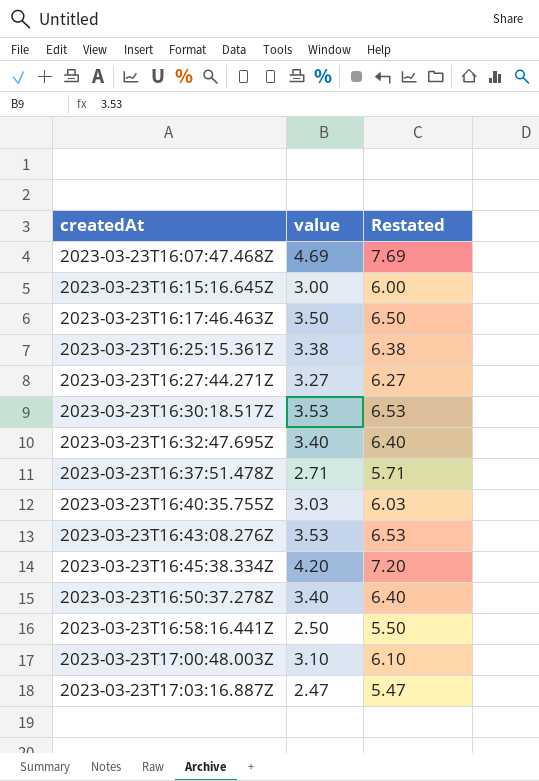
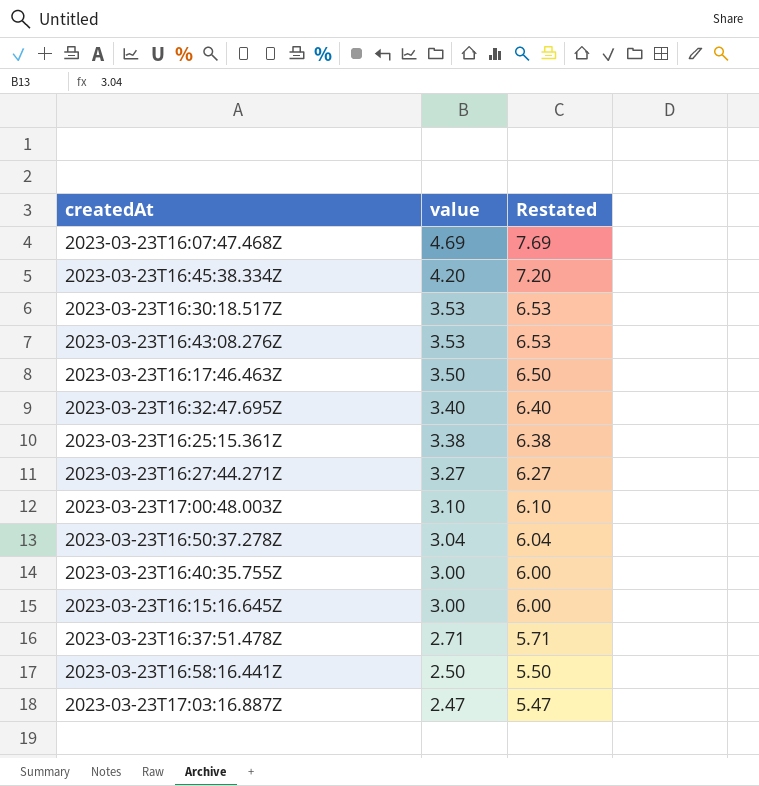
row order: createdAt ascending -> value descending
2023-03-23T16:50:37.278Z | value: 3.40 -> 3.04
2023-03-23T16:50:37.278Z | Restated: 6.40 -> 6.04
2023-03-23T16:40:35.755Z | value: 3.03 -> 3.00
2023-03-23T16:40:35.755Z | Restated: 6.03 -> 6.00

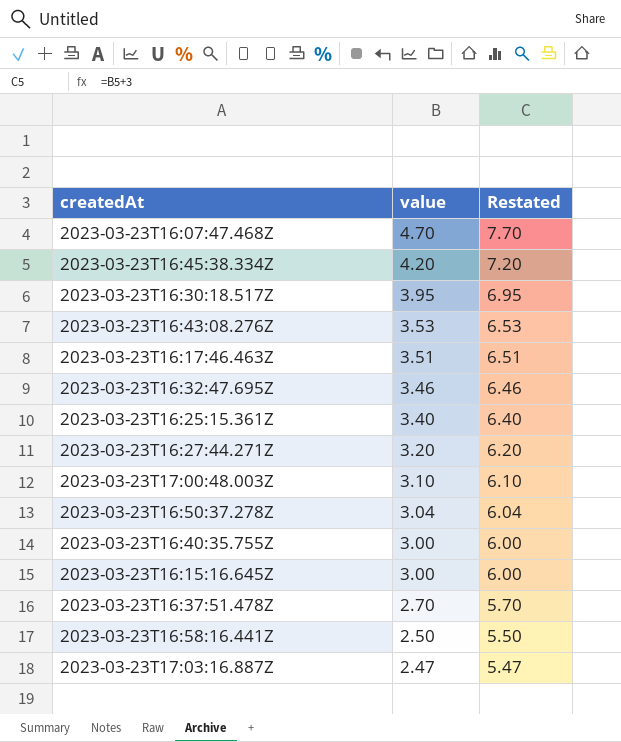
2023-03-23T16:07:47.468Z | value: 4.69 -> 4.70
2023-03-23T16:07:47.468Z | Restated: 7.69 -> 7.70
2023-03-23T16:30:18.517Z | value: 3.53 -> 3.95
2023-03-23T16:30:18.517Z | Restated: 6.53 -> 6.95
2023-03-23T16:17:46.463Z | value: 3.50 -> 3.51
2023-03-23T16:17:46.463Z | Restated: 6.50 -> 6.51
2023-03-23T16:32:47.695Z | value: 3.40 -> 3.46
2023-03-23T16:32:47.695Z | Restated: 6.40 -> 6.46
2023-03-23T16:25:15.361Z | value: 3.38 -> 3.40
2023-03-23T16:25:15.361Z | Restated: 6.38 -> 6.40
2023-03-23T16:27:44.271Z | value: 3.27 -> 3.20
2023-03-23T16:27:44.271Z | Restated: 6.27 -> 6.20
2023-03-23T16:37:51.478Z | value: 2.71 -> 2.70
2023-03-23T16:37:51.478Z | Restated: 5.71 -> 5.70

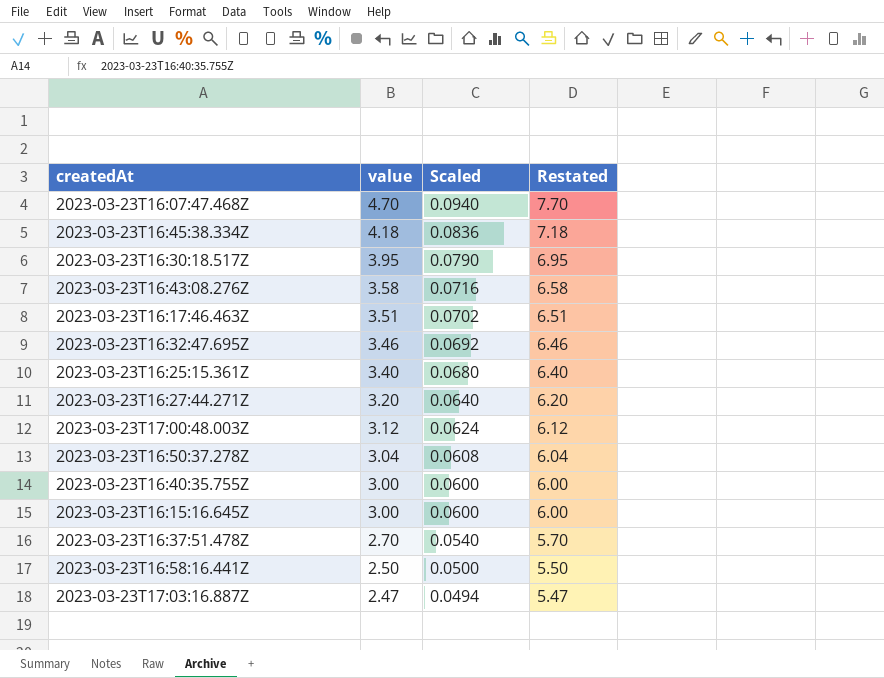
column Scaled | formula: none -> [value] * 0.02
2023-03-23T16:45:38.334Z | value: 4.20 -> 4.18
2023-03-23T16:45:38.334Z | Restated: 7.20 -> 7.18
2023-03-23T16:43:08.276Z | value: 3.53 -> 3.58
2023-03-23T16:43:08.276Z | Restated: 6.53 -> 6.58
2023-03-23T17:00:48.003Z | value: 3.10 -> 3.12
2023-03-23T17:00:48.003Z | Restated: 6.10 -> 6.12

